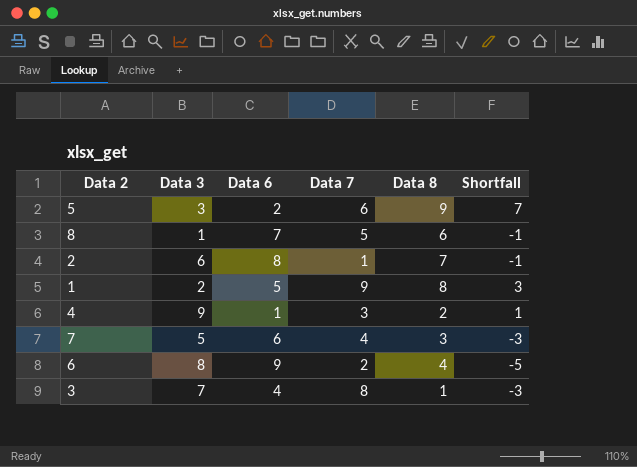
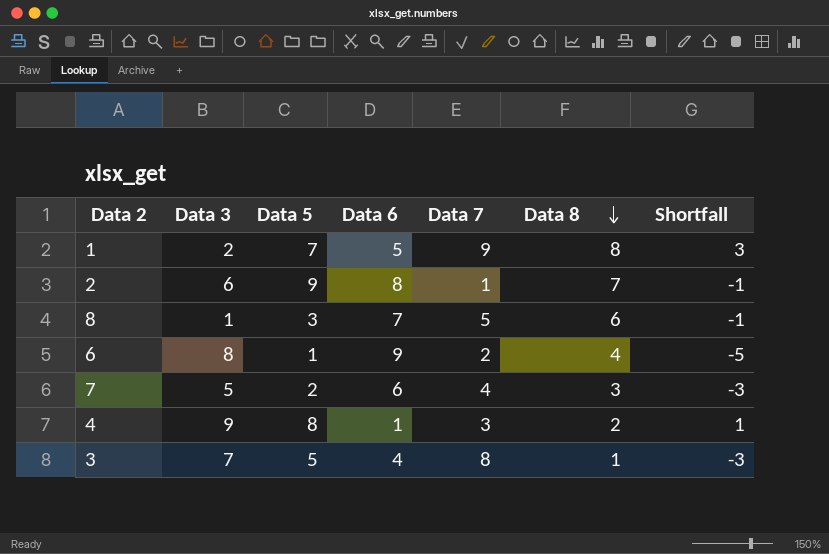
row order: none -> Data 8 descending
column Data 5 | position: none -> 3
row 5: 3 | 2 | 6 | 9 | 7 -> none

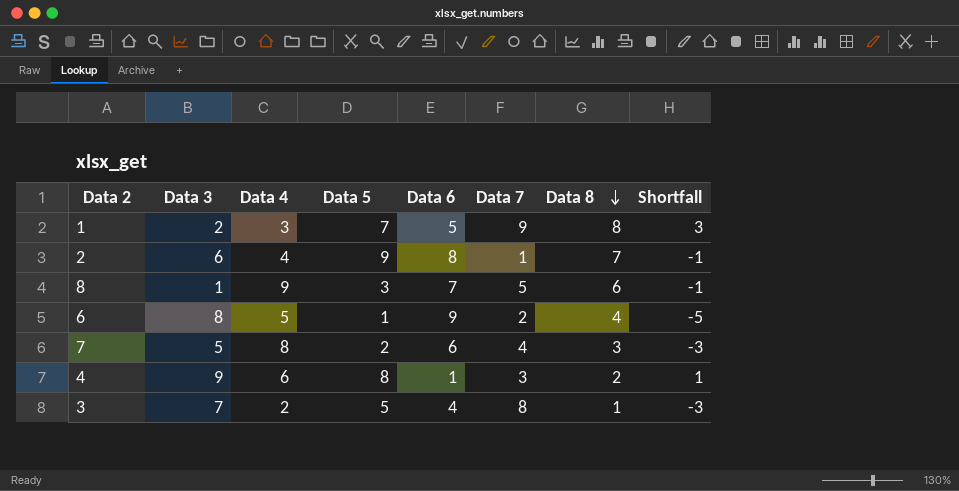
column Data 4 | position: none -> 3

